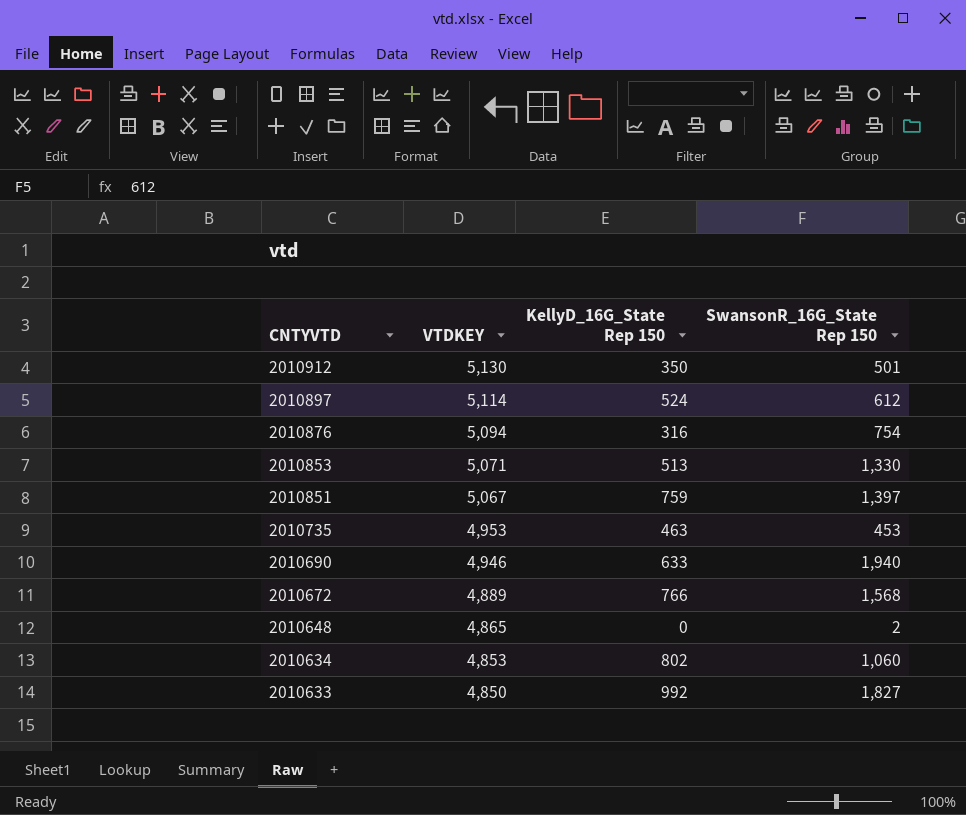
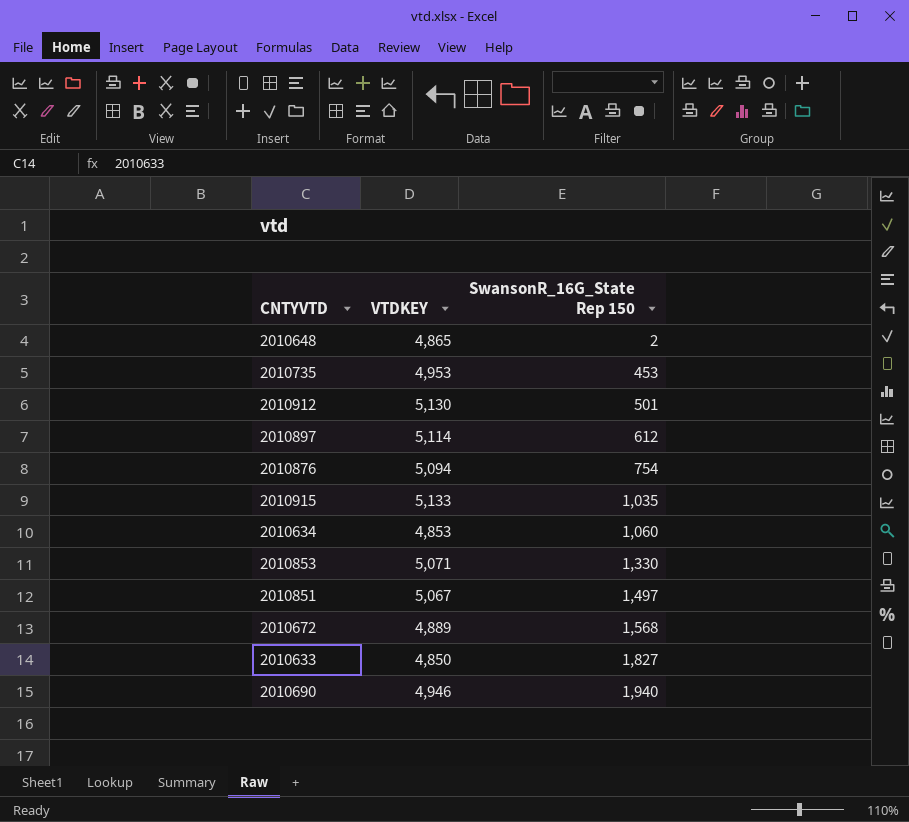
row order: CNTYVTD descending -> SwansonR_16G_State Rep 150 ascending
column KellyD_16G_State Rep 150 | position: 3 -> none
row 2010915: none -> 5,133 | 1,035
2010851 | SwansonR_16G_State Rep 150: 1,397 -> 1,497

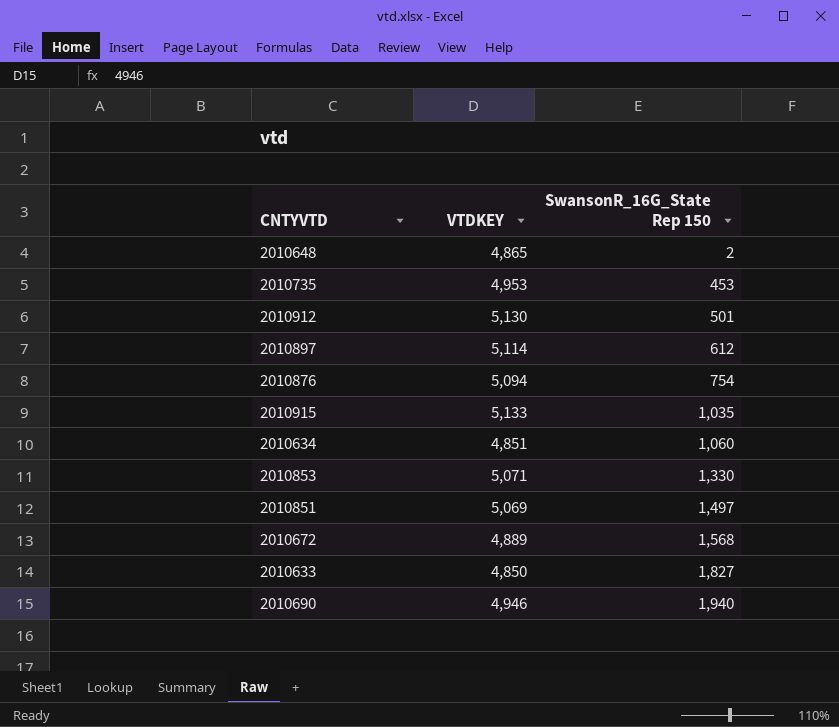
2010634 | VTDKEY: 4,853 -> 4,851
2010851 | VTDKEY: 5,067 -> 5,069

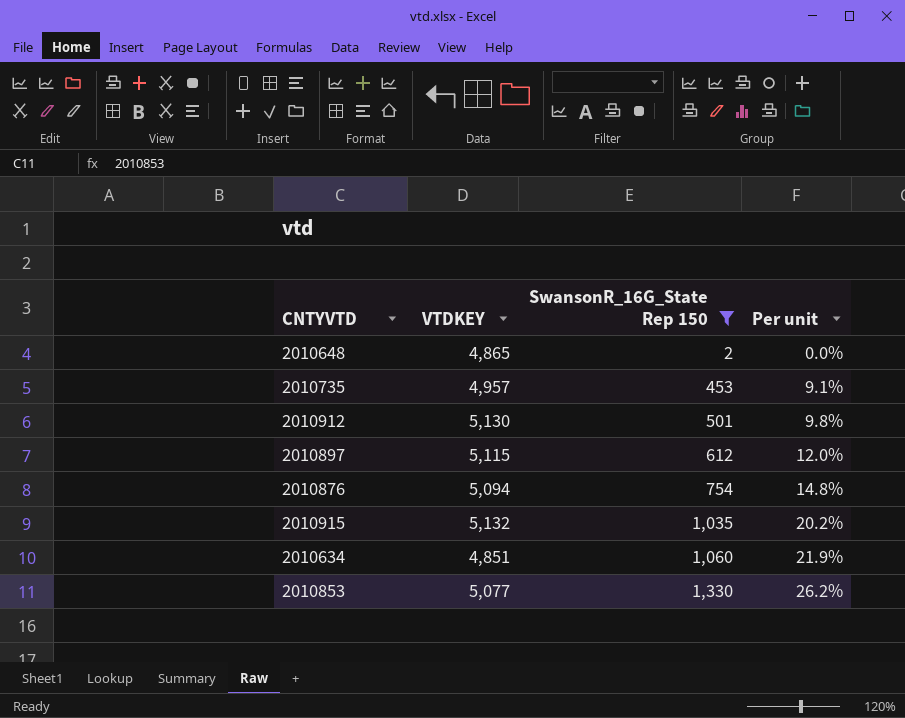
filter: none -> SwansonR_16G_State Rep 150 <= 1,330
column Per unit | formula: none -> [SwansonR_16G_State Rep 150] / [VTDKEY]
2010735 | VTDKEY: 4,953 -> 4,957
2010897 | VTDKEY: 5,114 -> 5,115
2010915 | VTDKEY: 5,133 -> 5,132
2010853 | VTDKEY: 5,071 -> 5,077

